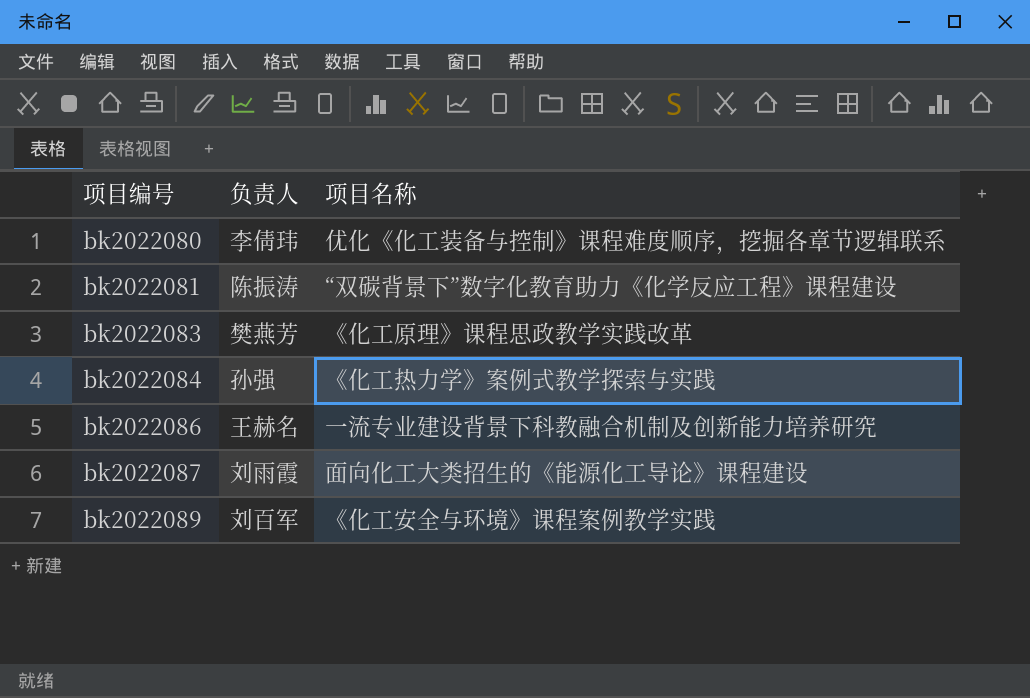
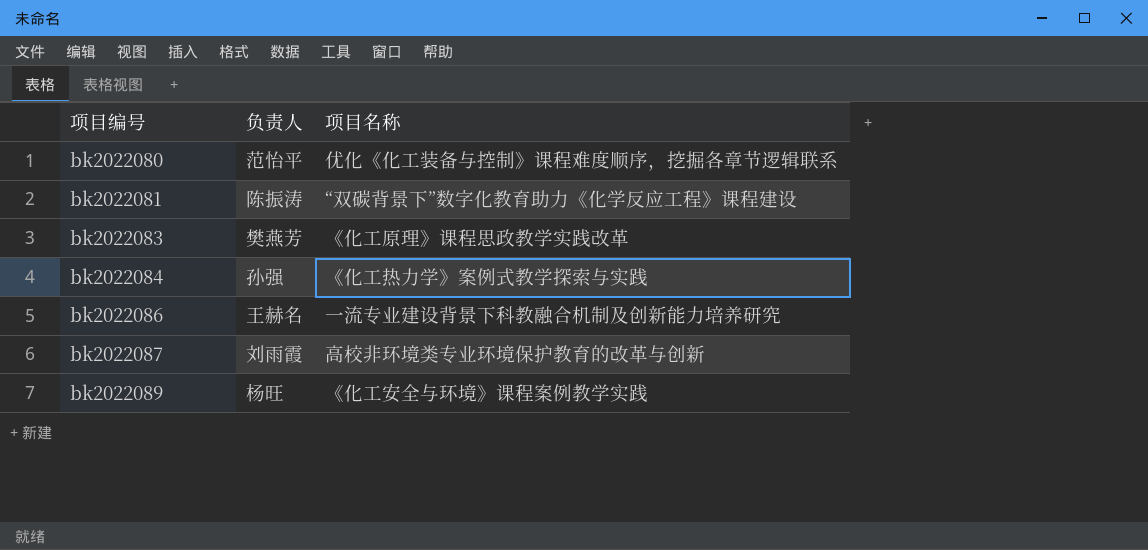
bk2022080 | 负责人: 李倩玮 -> 范怡平
bk2022087 | 项目名称: 面向化工大类招生的《能源化工导论》课程建设 -> 高校非环境类专业环境保护教育的改革与创新
bk2022089 | 负责人: 刘百军 -> 杨旺

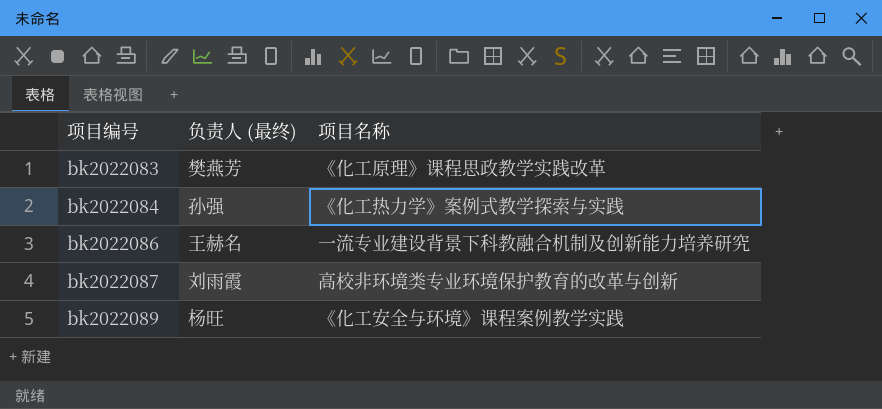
column name: 负责人 -> 负责人 (最终)
row bk2022080: 范怡平 | 优化《化工装备与控制》课程难度顺序，挖掘各章节逻辑联系 -> none
row bk2022081: 陈振涛 | “双碳背景下”数字化教育助力《化学反应工程》课程建设 -> none

